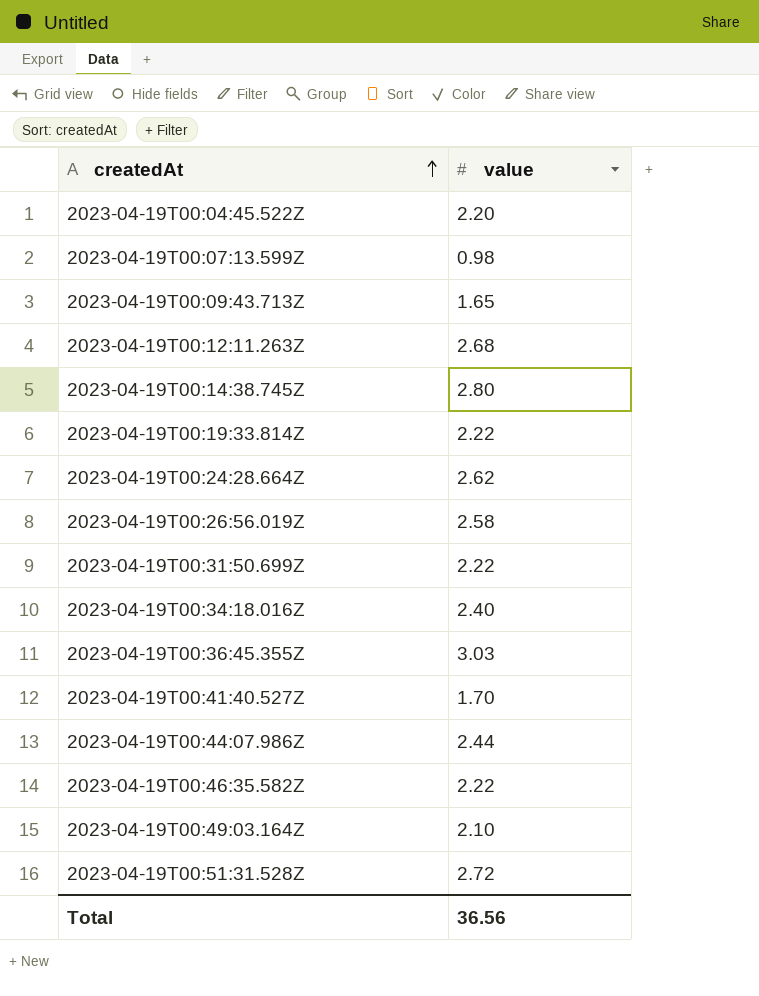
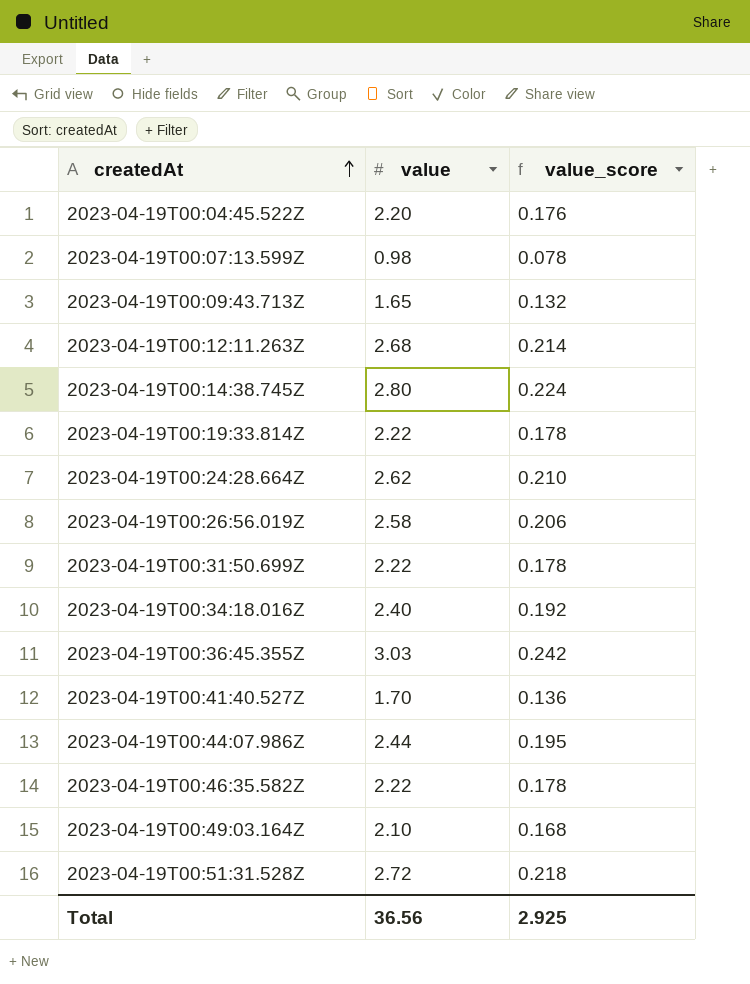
column value_score | formula: none -> [value] * 0.08

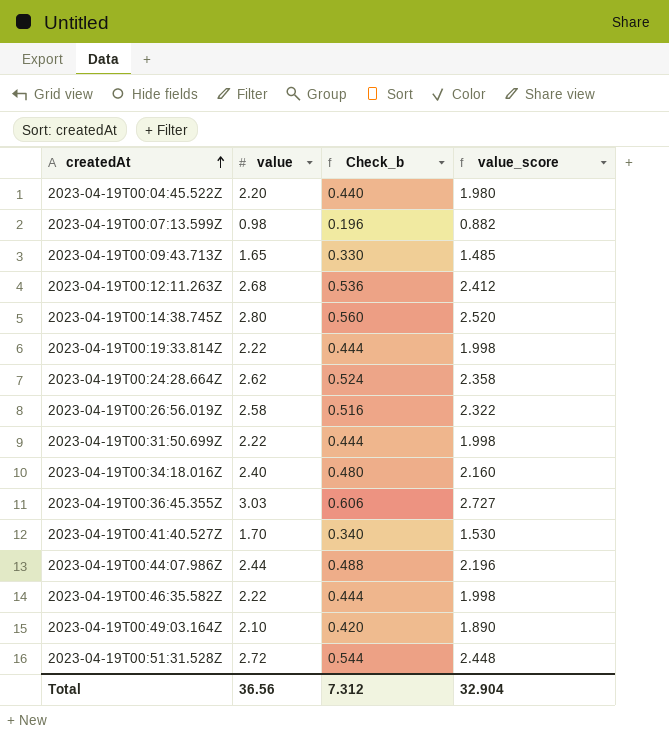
column Check_b | formula: none -> [value] * 0.2
column value_score | formula: [value] * 0.08 -> [value] * 0.9
Total | value_score: 2.925 -> 32.904

